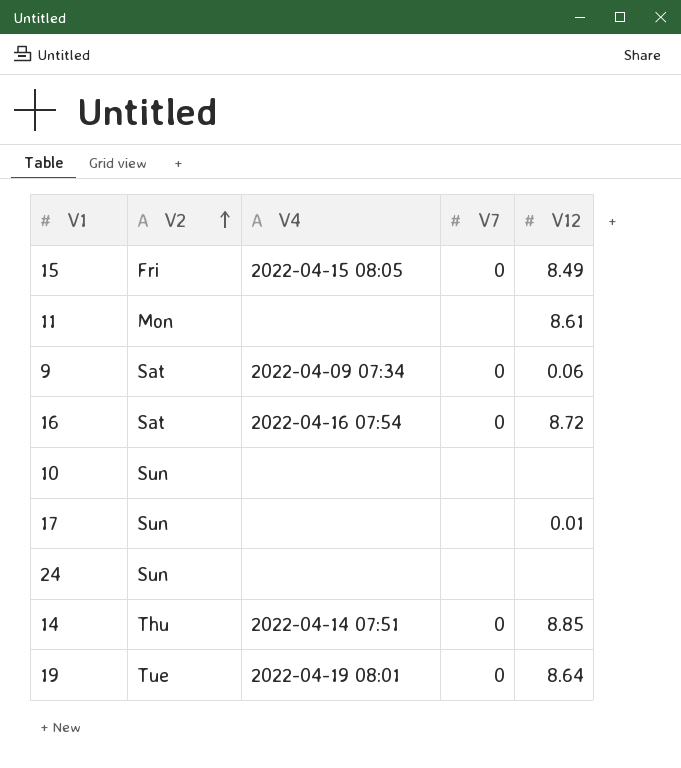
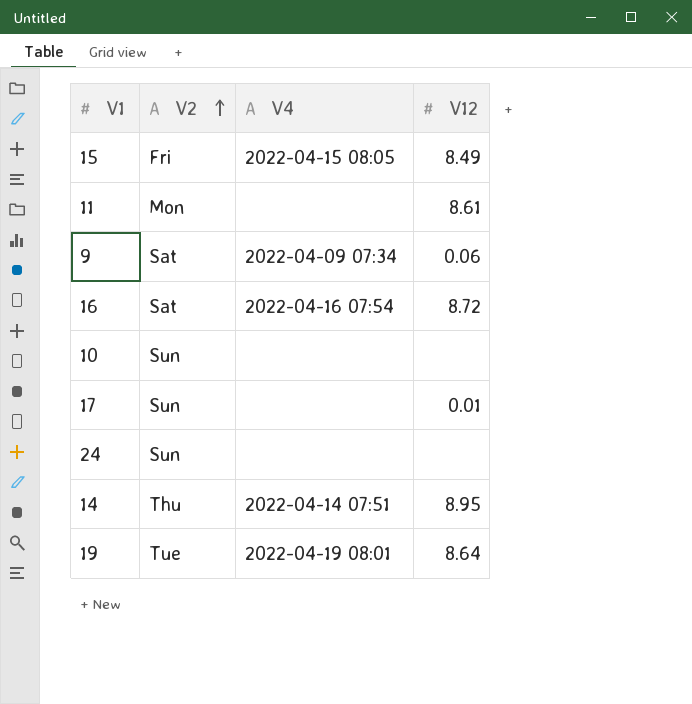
column V7 | position: 4 -> none
14 | V12: 8.85 -> 8.95

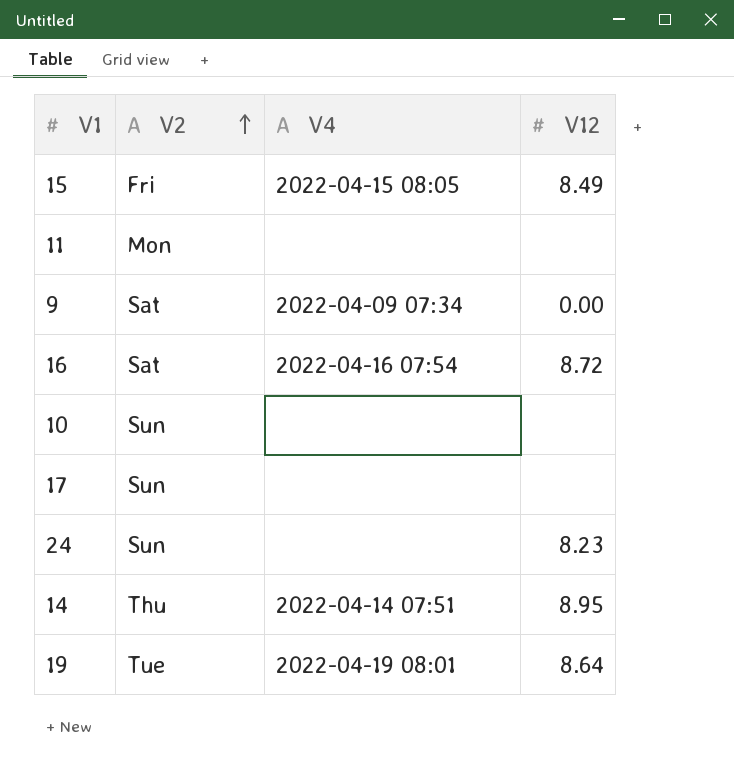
11 | V12: 8.61 -> none
9 | V12: 0.06 -> 0.00
17 | V12: 0.01 -> none
24 | V12: none -> 8.23

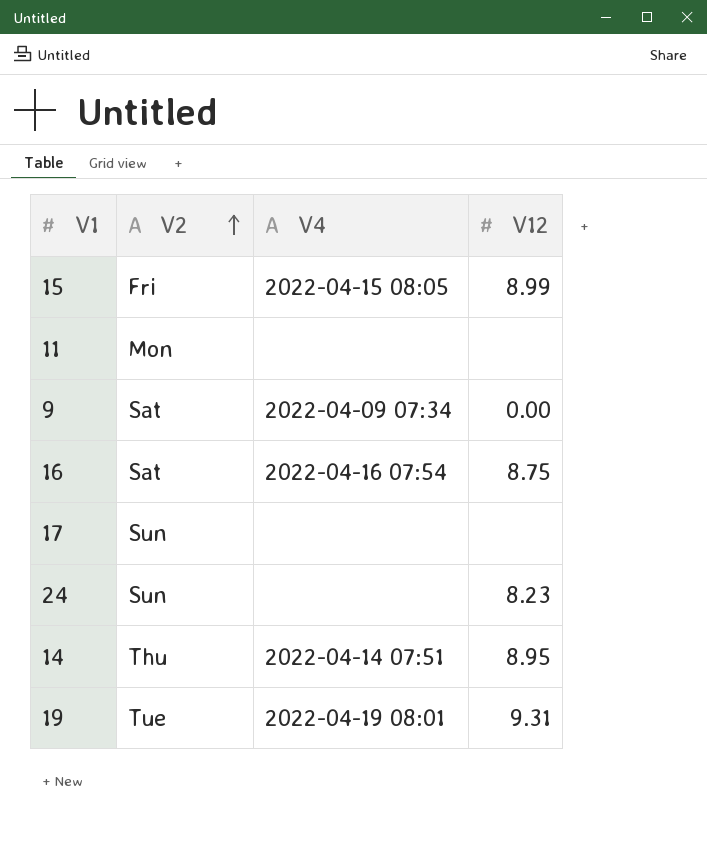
row 10: Sun | none | none -> none
15 | V12: 8.49 -> 8.99
16 | V12: 8.72 -> 8.75
19 | V12: 8.64 -> 9.31

